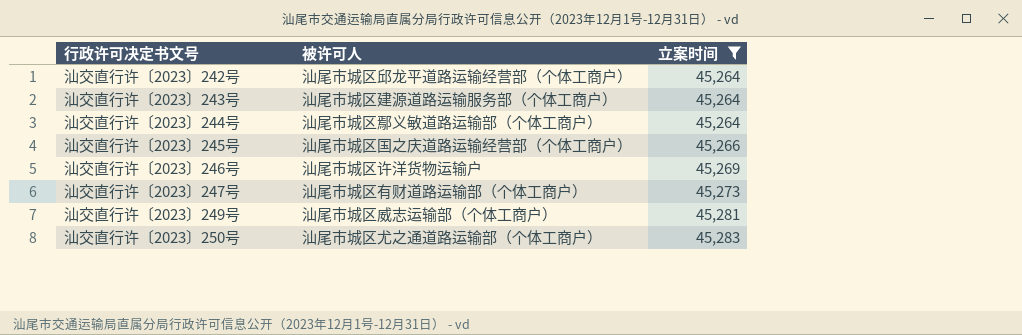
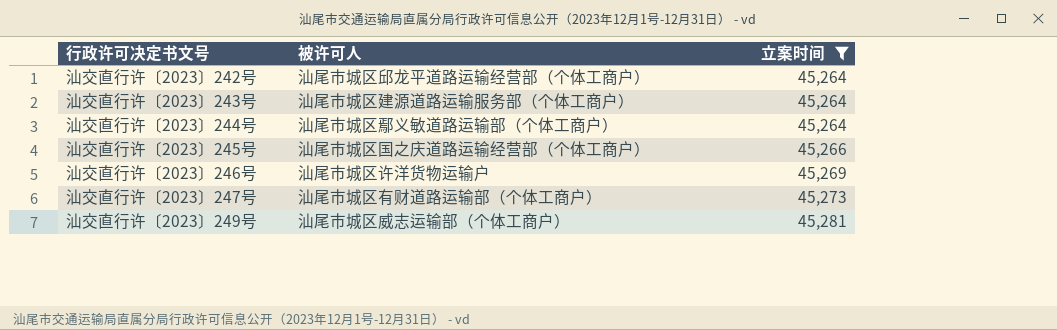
row 汕交直行许〔2023〕250号: 汕尾市城区尤之通道路运输部（个体工商户） | 45,283 -> none

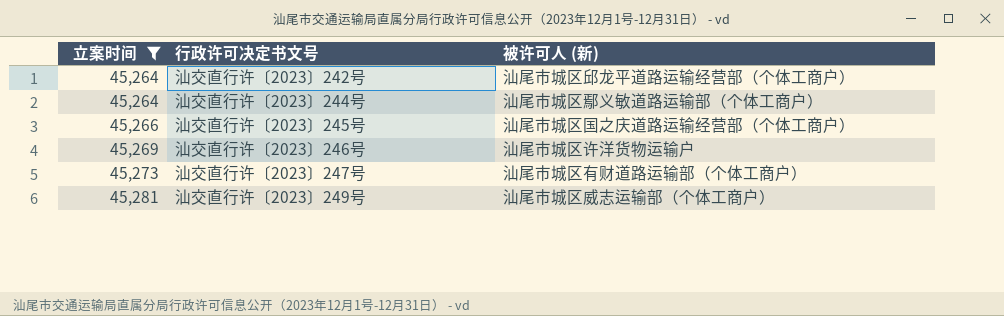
column 立案时间 | position: 3 -> 1
column name: 被许可人 -> 被许可人 (新)
row 汕交直行许〔2023〕243号: 汕尾市城区建源道路运输服务部（个体工商户） | 45,264 -> none

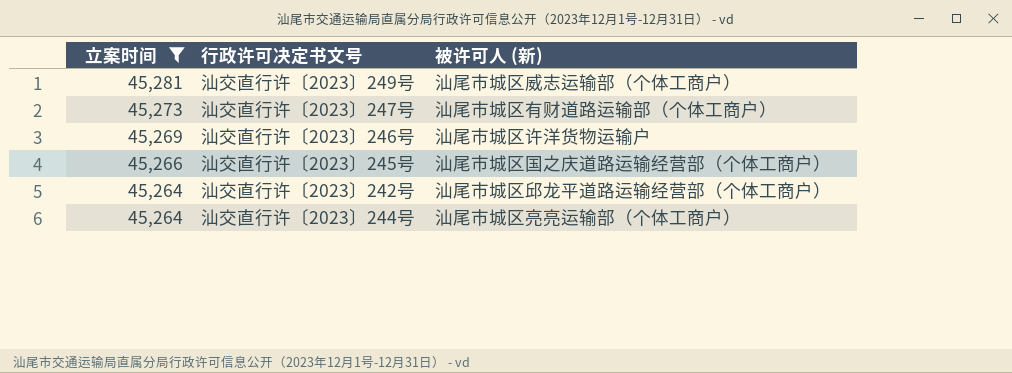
row order: 立案时间 ascending -> 立案时间 descending
汕交直行许〔2023〕244号 | 被许可人 (新): 汕尾市城区鄢义敏道路运输部（个体工商户） -> 汕尾市城区亮亮运输部（个体工商户）

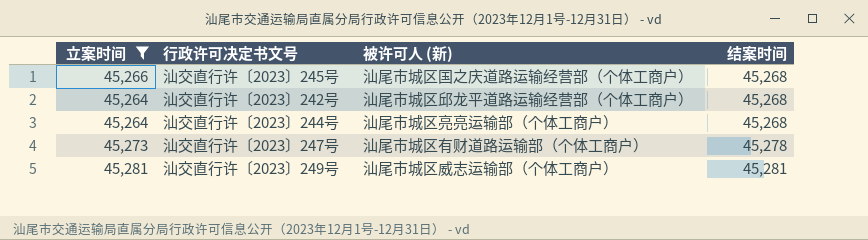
row order: 立案时间 descending -> 结案时间 ascending
column 结案时间 | position: none -> 4
row 汕交直行许〔2023〕246号: 45,269 | 汕尾市城区许洋货物运输户 -> none

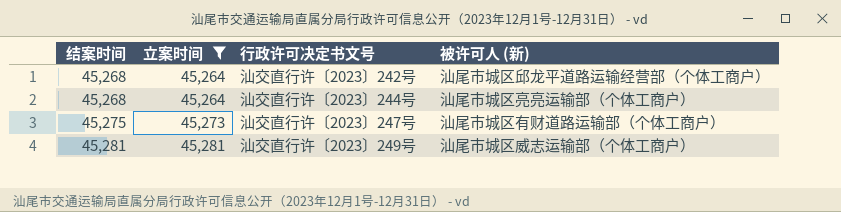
column 结案时间 | position: 4 -> 1
row 汕交直行许〔2023〕245号: 45,266 | 汕尾市城区国之庆道路运输经营部（个体工商户） | 45,268 -> none
汕交直行许〔2023〕247号 | 结案时间: 45,278 -> 45,275

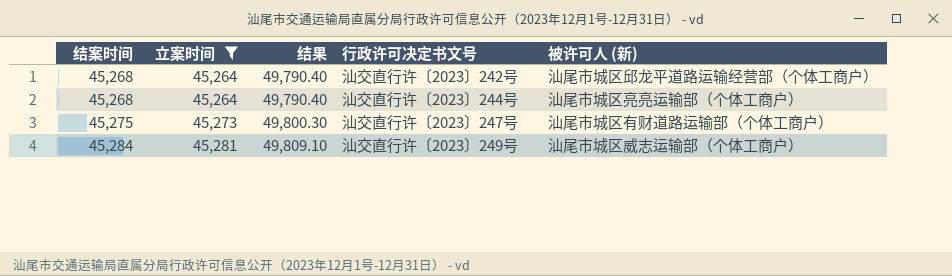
column 结果 | formula: none -> [立案时间] * 1.1
汕交直行许〔2023〕249号 | 结案时间: 45,281 -> 45,284

